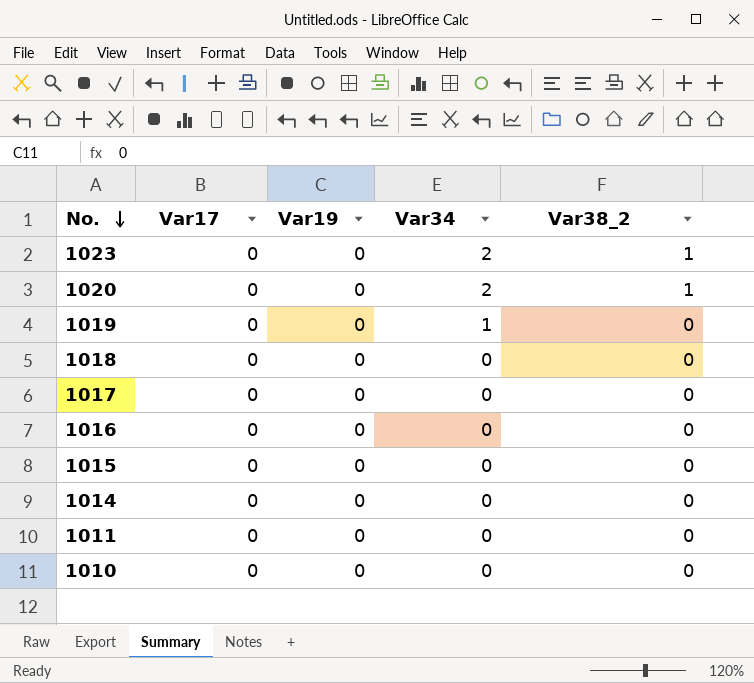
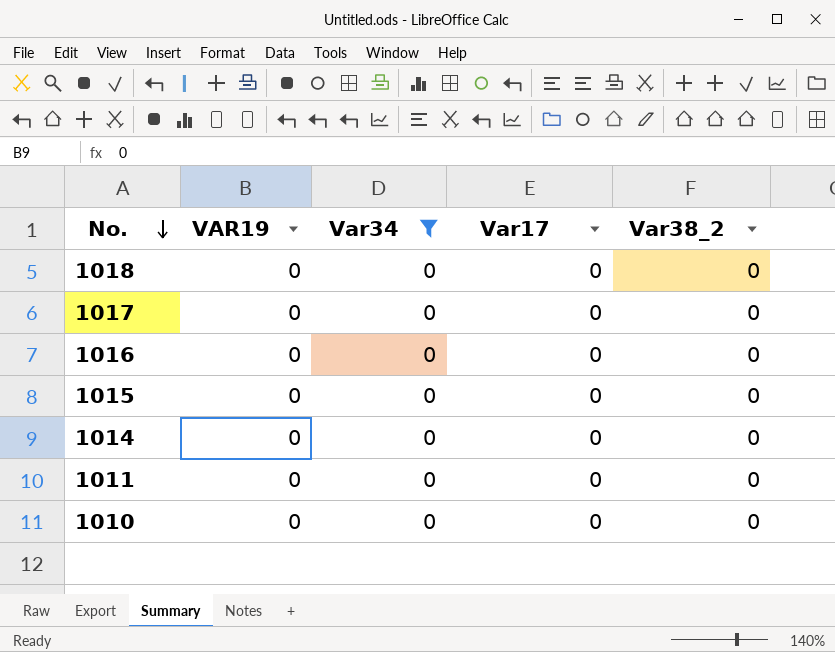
filter: none -> Var34 = 0
column name: Var19 -> VAR19
column Var17 | position: 2 -> 4

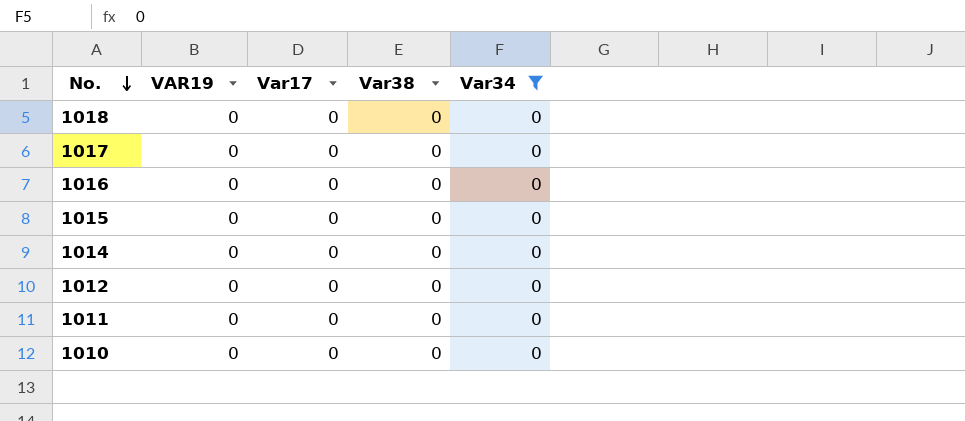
column name: Var38_2 -> Var38
column Var34 | position: 3 -> 5
row 1012: none -> 0 | 0 | 0 | 0

